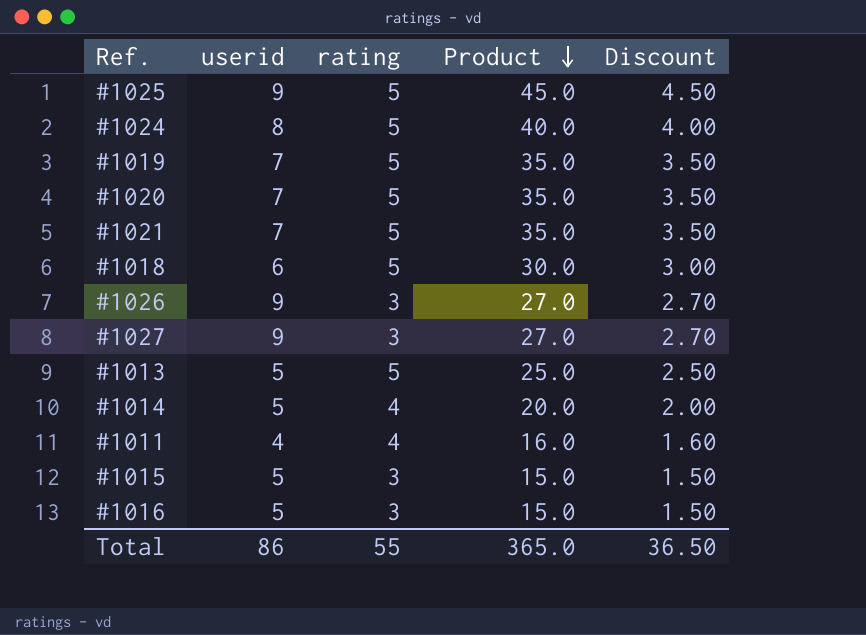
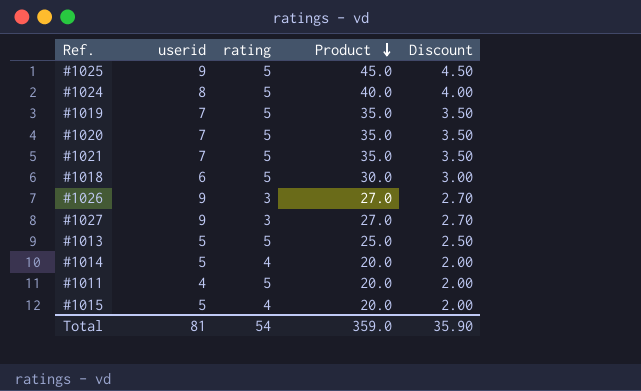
row #1016: 5 | 3 | 15.0 | 1.50 -> none
#1011 | rating: 4 -> 5
#1011 | Product: 16.0 -> 20.0
#1011 | Discount: 1.60 -> 2.00
#1015 | rating: 3 -> 4
#1015 | Product: 15.0 -> 20.0
#1015 | Discount: 1.50 -> 2.00
Total | userid: 86 -> 81
Total | rating: 55 -> 54
Total | Product: 365.0 -> 359.0
Total | Discount: 36.50 -> 35.90

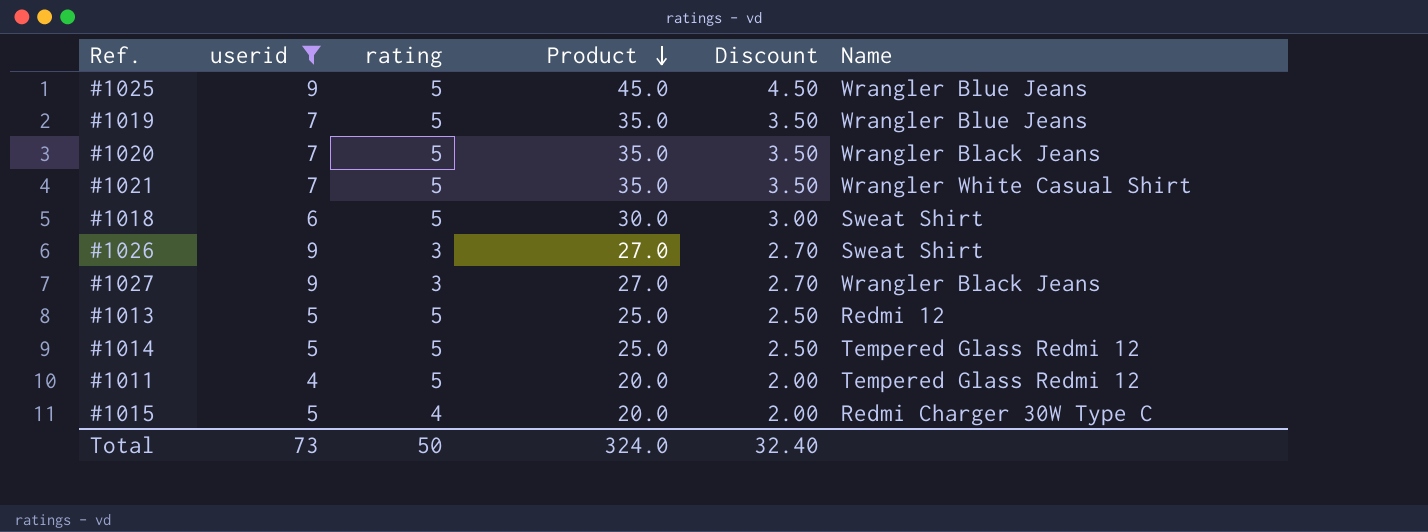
filter: none -> userid != 8
column Name | position: none -> 6
#1014 | rating: 4 -> 5
#1014 | Product: 20.0 -> 25.0
#1014 | Discount: 2.00 -> 2.50
Total | userid: 81 -> 73
Total | rating: 54 -> 50
Total | Product: 359.0 -> 324.0
Total | Discount: 35.90 -> 32.40

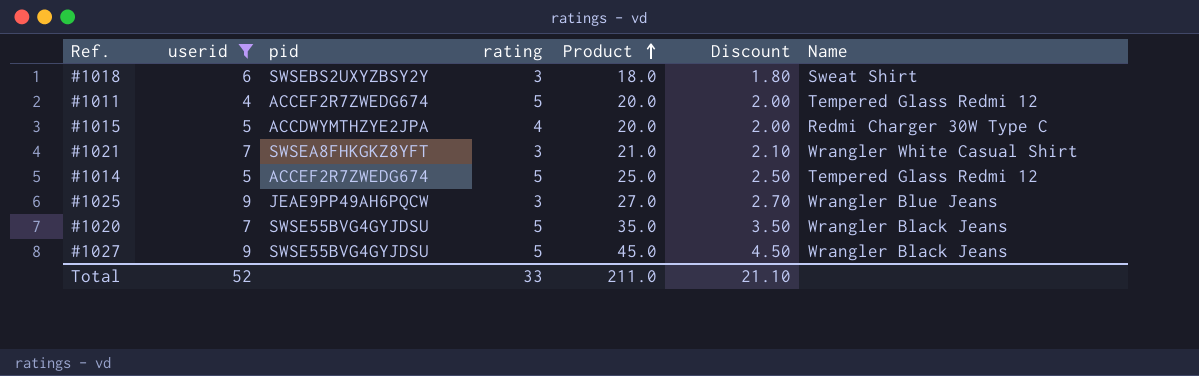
row order: Product descending -> Product ascending
column pid | position: none -> 3
row #1019: 7 | 5 | 35.0 | 3.50 | Wrangler Blue Jeans -> none
row #1026: 9 | 3 | 27.0 | 2.70 | Sweat Shirt -> none
row #1013: 5 | 5 | 25.0 | 2.50 | Redmi 12 -> none
#1018 | rating: 5 -> 3
#1018 | Product: 30.0 -> 18.0
#1018 | Discount: 3.00 -> 1.80
#1021 | rating: 5 -> 3
#1021 | Product: 35.0 -> 21.0
#1021 | Discount: 3.50 -> 2.10
#1025 | rating: 5 -> 3
#1025 | Product: 45.0 -> 27.0
#1025 | Discount: 4.50 -> 2.70
#1027 | rating: 3 -> 5
#1027 | Product: 27.0 -> 45.0
#1027 | Discount: 2.70 -> 4.50
Total | userid: 73 -> 52
Total | rating: 50 -> 33
Total | Product: 324.0 -> 211.0
Total | Discount: 32.40 -> 21.10

